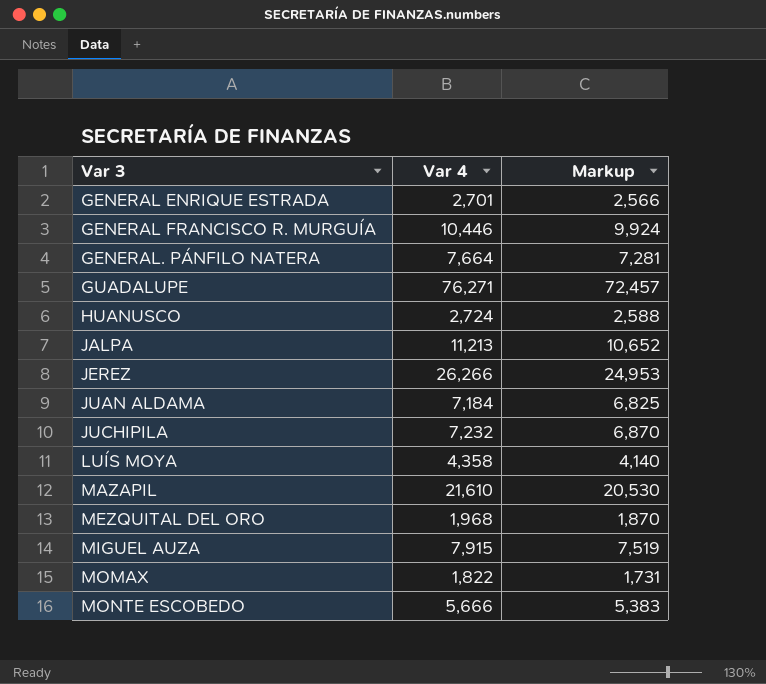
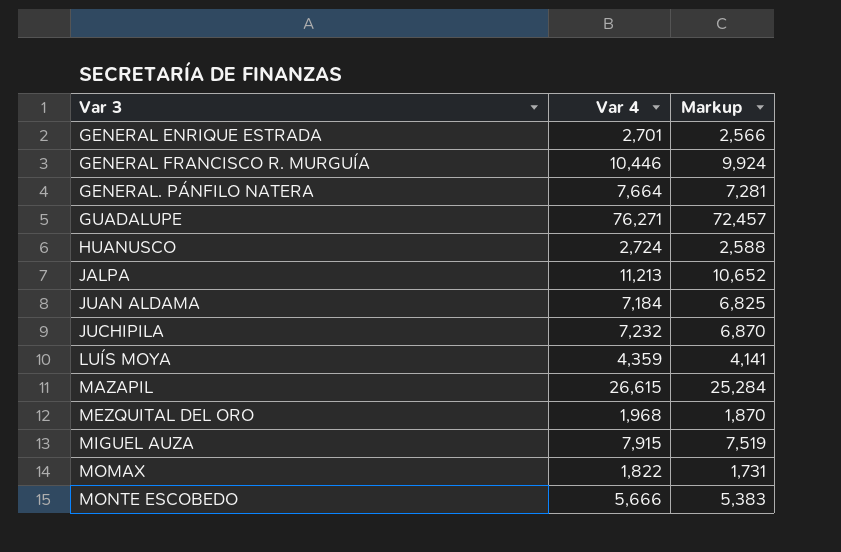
row JEREZ: 26,266 | 24,953 -> none
LUÍS MOYA | Var 4: 4,358 -> 4,359
LUÍS MOYA | Markup: 4,140 -> 4,141
MAZAPIL | Var 4: 21,610 -> 26,615
MAZAPIL | Markup: 20,530 -> 25,284

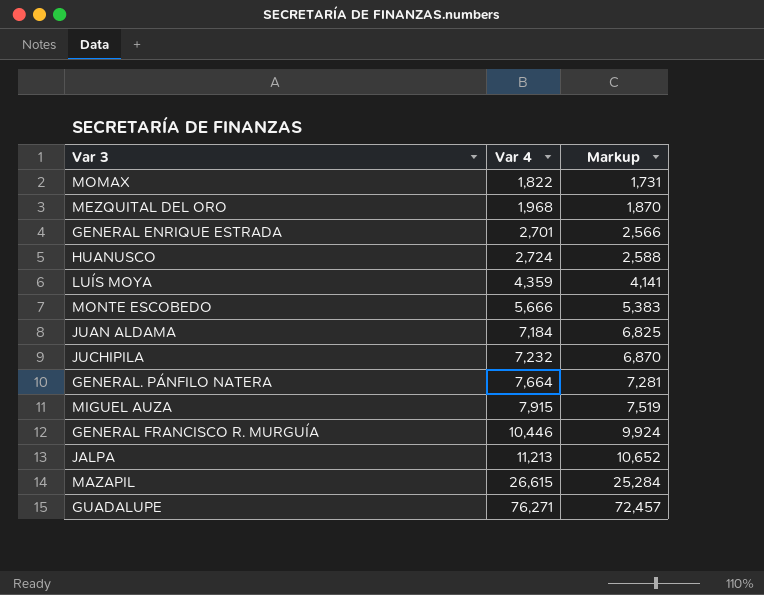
row order: Var 3 ascending -> Var 4 ascending

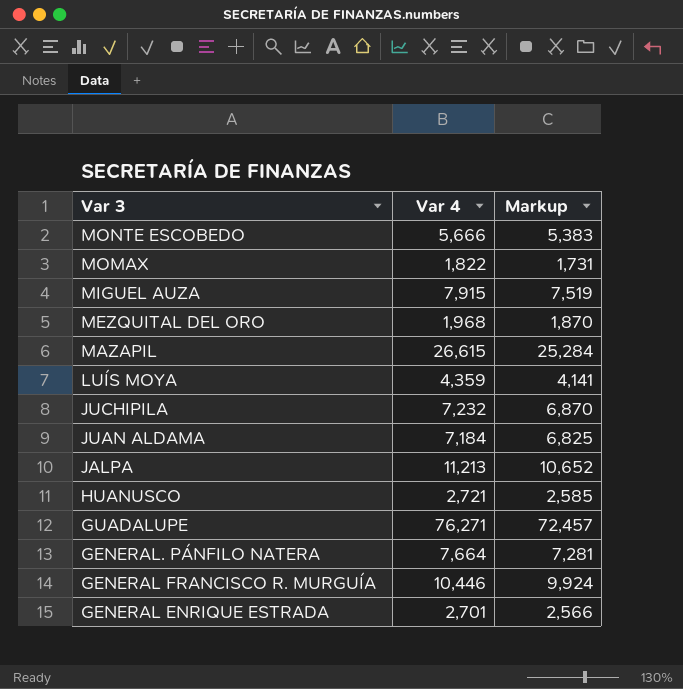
row order: Var 4 ascending -> Var 3 descending
HUANUSCO | Var 4: 2,724 -> 2,721
HUANUSCO | Markup: 2,588 -> 2,585

